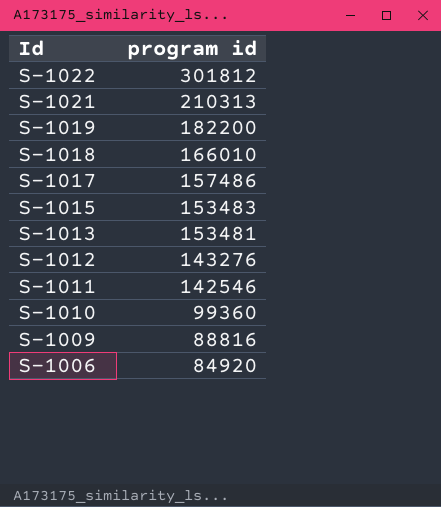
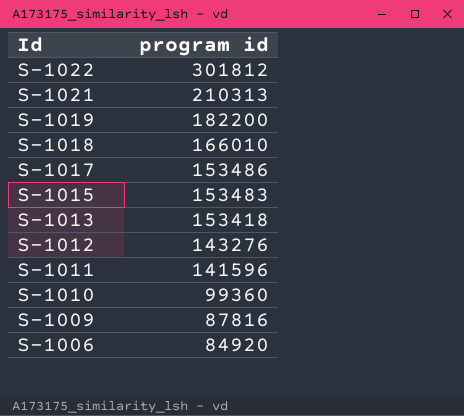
S-1017 | program id: 157486 -> 153486
S-1013 | program id: 153481 -> 153418
S-1011 | program id: 142546 -> 141596
S-1009 | program id: 88816 -> 87816

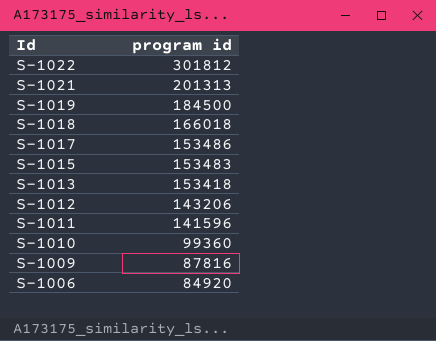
S-1021 | program id: 210313 -> 201313
S-1019 | program id: 182200 -> 184500
S-1018 | program id: 166010 -> 166018
S-1012 | program id: 143276 -> 143206

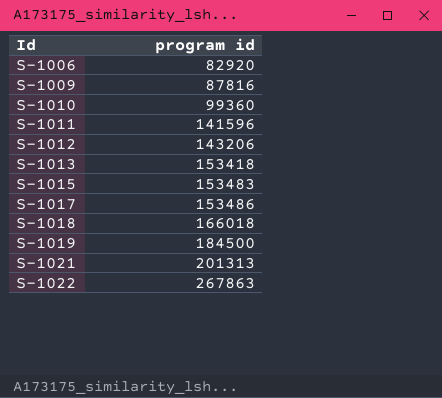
row order: Id descending -> Id ascending
S-1006 | program id: 84920 -> 82920
S-1022 | program id: 301812 -> 267863

